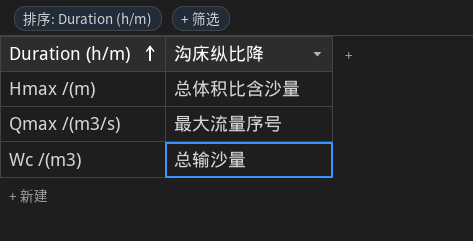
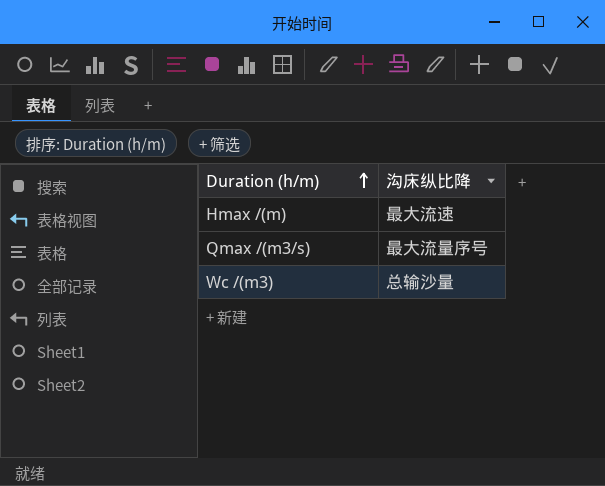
Hmax /(m) | 沟床纵比降: 总体积比含沙量 -> 最大流速

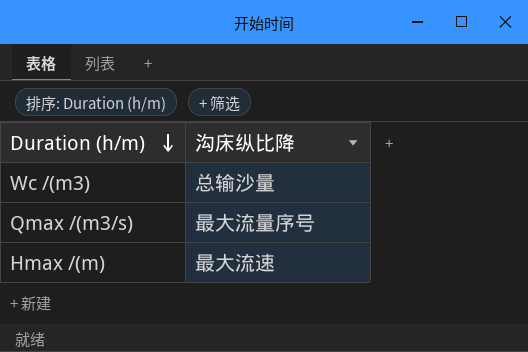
row order: Duration (h/m) ascending -> Duration (h/m) descending

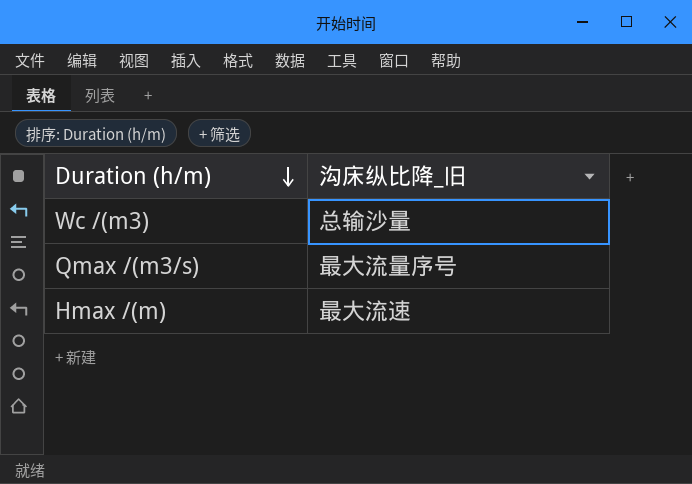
column name: 沟床纵比降 -> 沟床纵比降_旧

